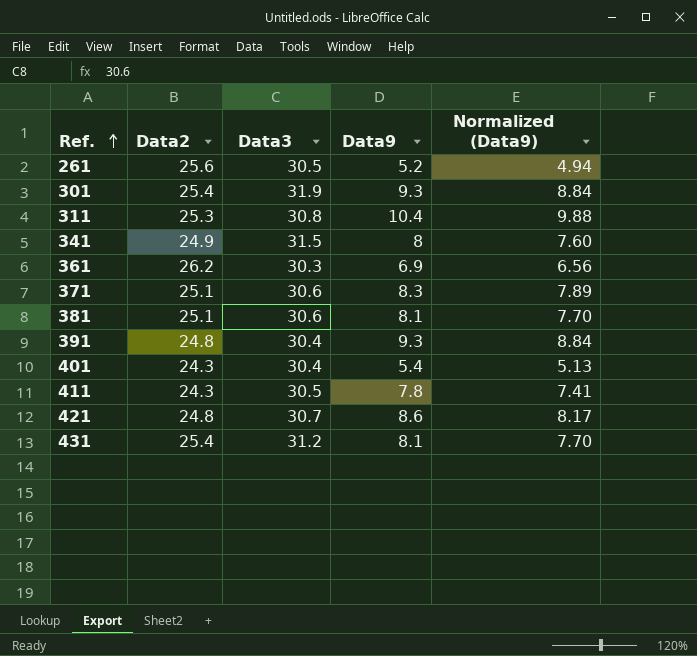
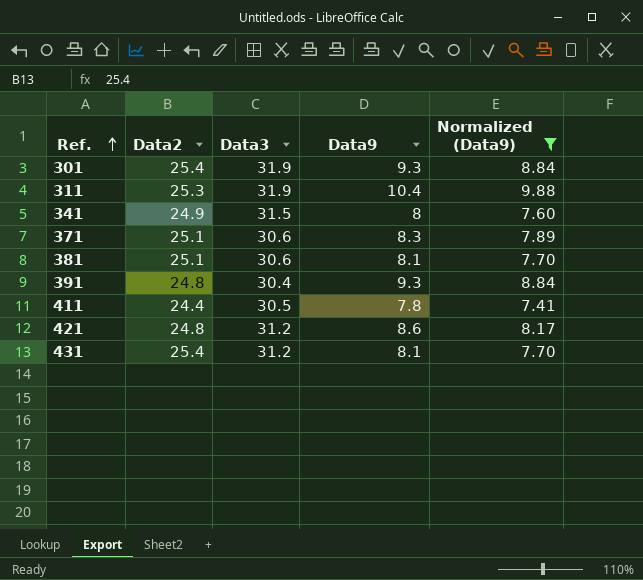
filter: none -> Normalized (Data9) >= 7.41
311 | Data3: 30.8 -> 31.9
411 | Data2: 24.3 -> 24.4
421 | Data3: 30.7 -> 31.2

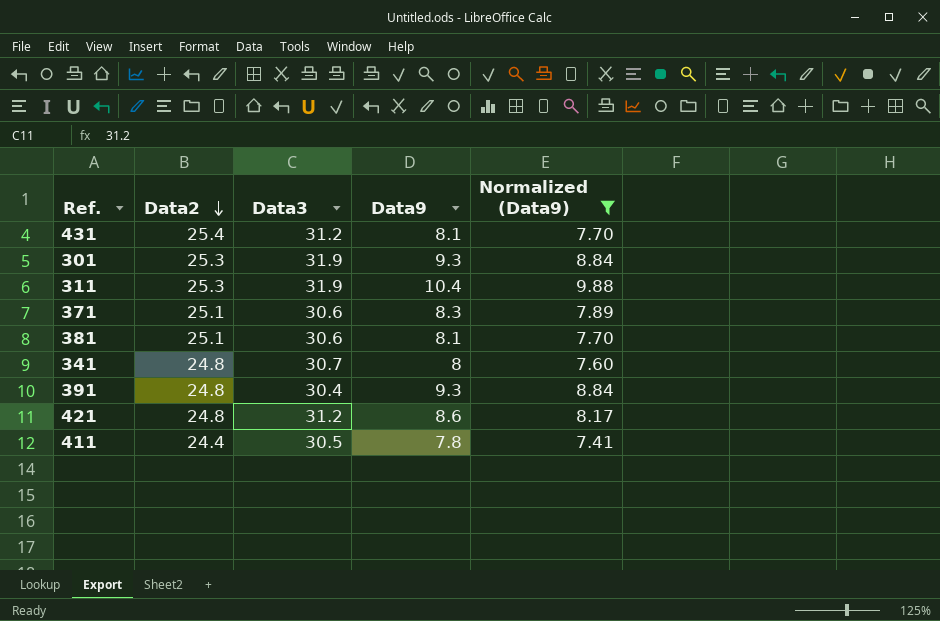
row order: Ref. ascending -> Data2 descending
301 | Data2: 25.4 -> 25.3
341 | Data2: 24.9 -> 24.8
341 | Data3: 31.5 -> 30.7

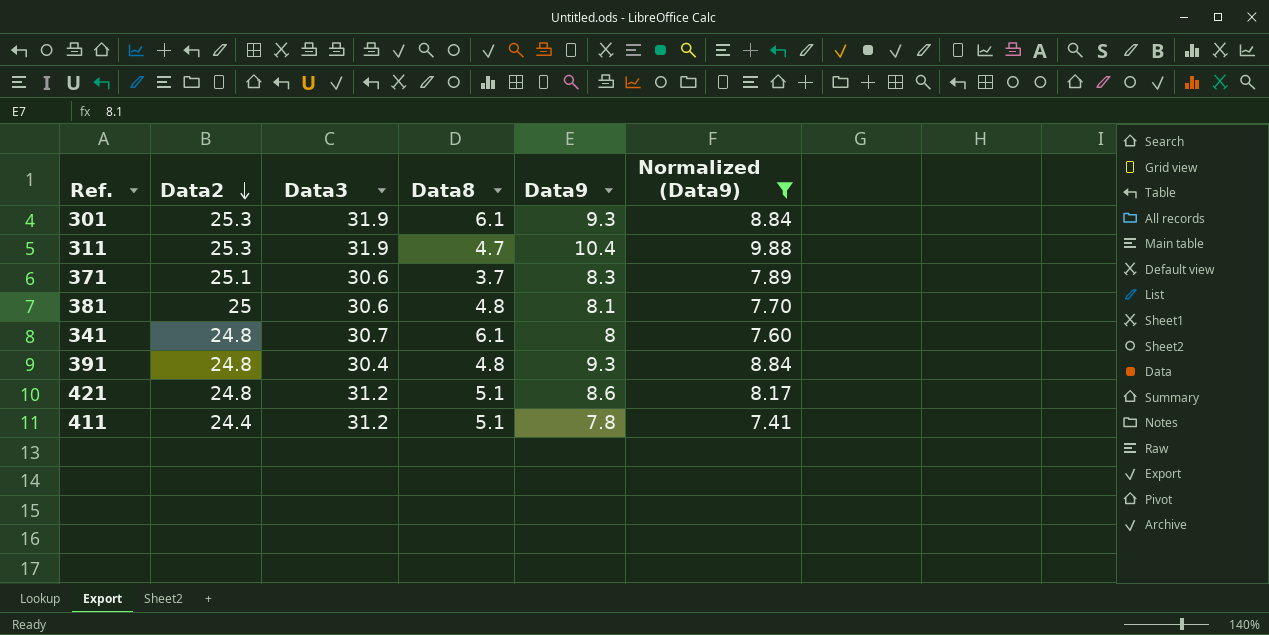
column Data8 | position: none -> 4
row 431: 25.4 | 31.2 | 8.1 | 7.70 -> none
381 | Data2: 25.1 -> 25
411 | Data3: 30.5 -> 31.2

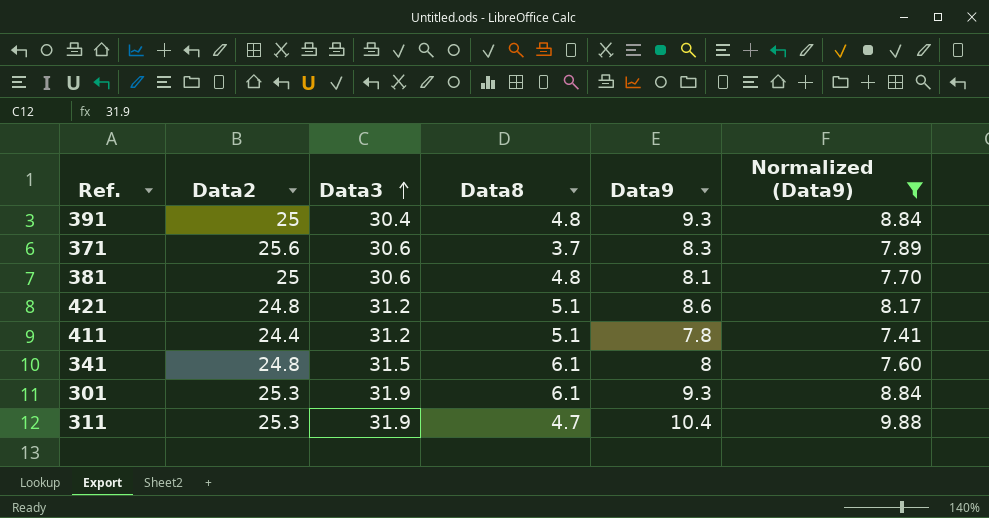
row order: Data2 descending -> Data3 ascending
391 | Data2: 24.8 -> 25
371 | Data2: 25.1 -> 25.6
341 | Data3: 30.7 -> 31.5

